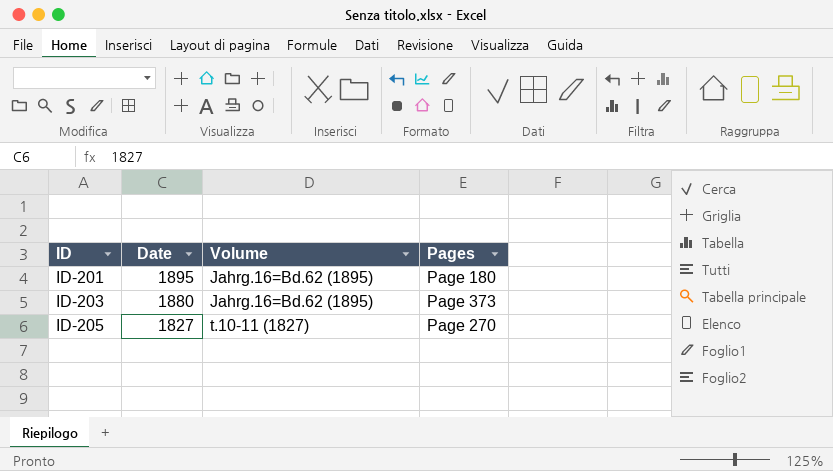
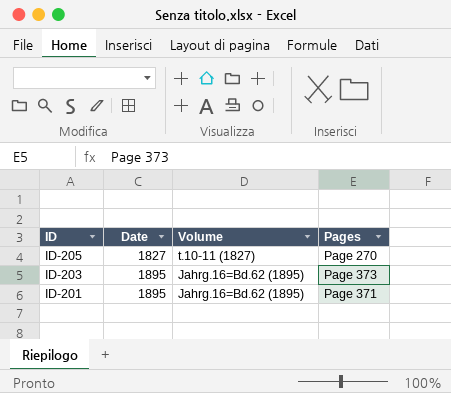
row order: ID ascending -> ID descending
ID-203 | Date: 1880 -> 1895
ID-201 | Pages: Page 180 -> Page 371

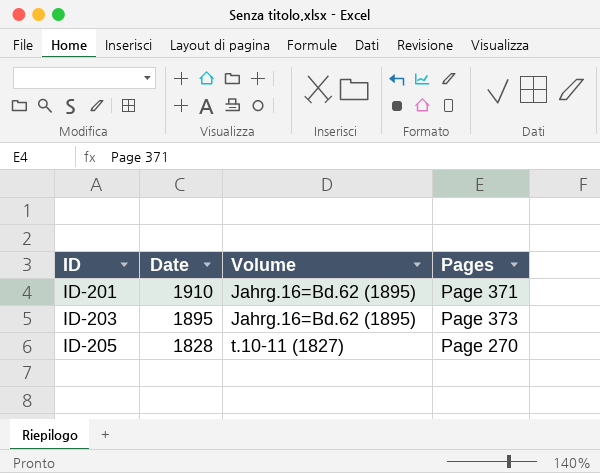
row order: ID descending -> ID ascending
ID-201 | Date: 1895 -> 1910
ID-205 | Date: 1827 -> 1828

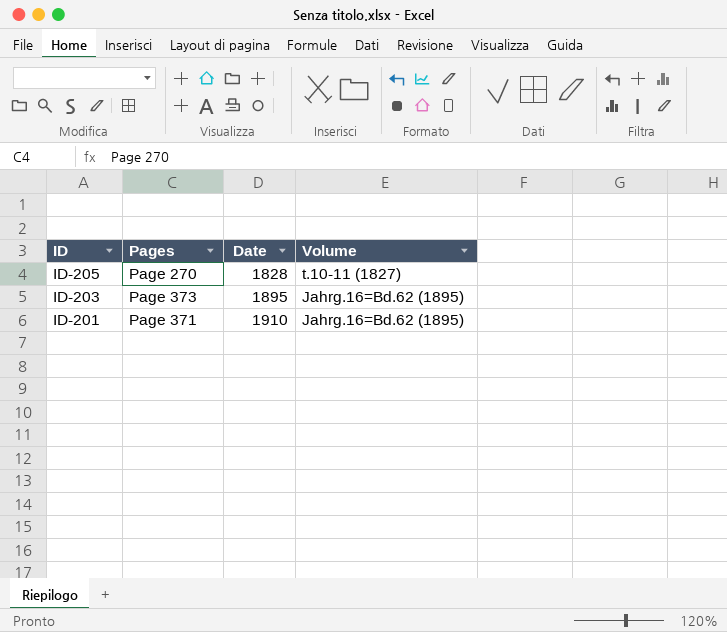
row order: ID ascending -> ID descending
column Pages | position: 4 -> 2

